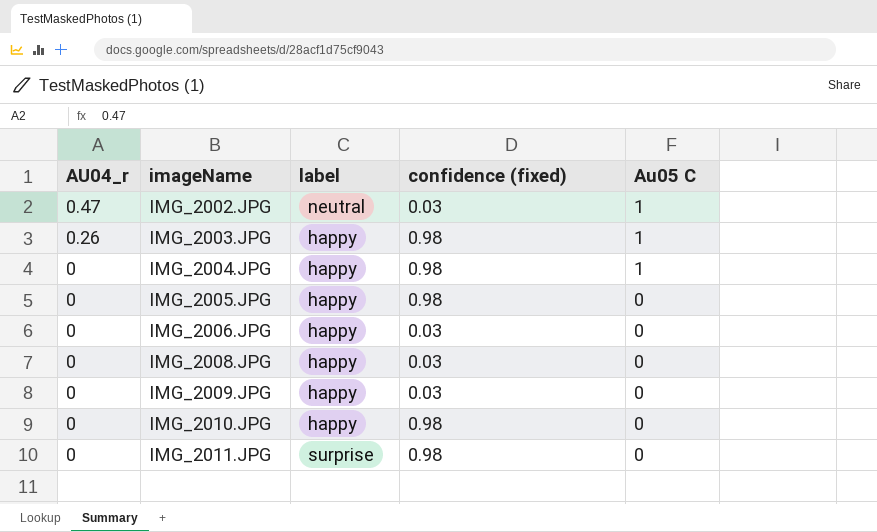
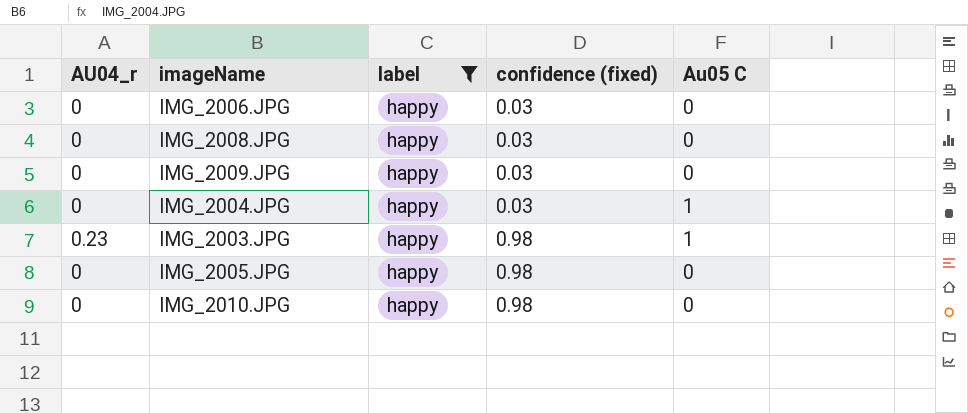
filter: none -> label = happy
row order: AU04_r descending -> confidence (fixed) ascending
IMG_2004.JPG | confidence (fixed): 0.98 -> 0.03
IMG_2003.JPG | AU04_r: 0.26 -> 0.23

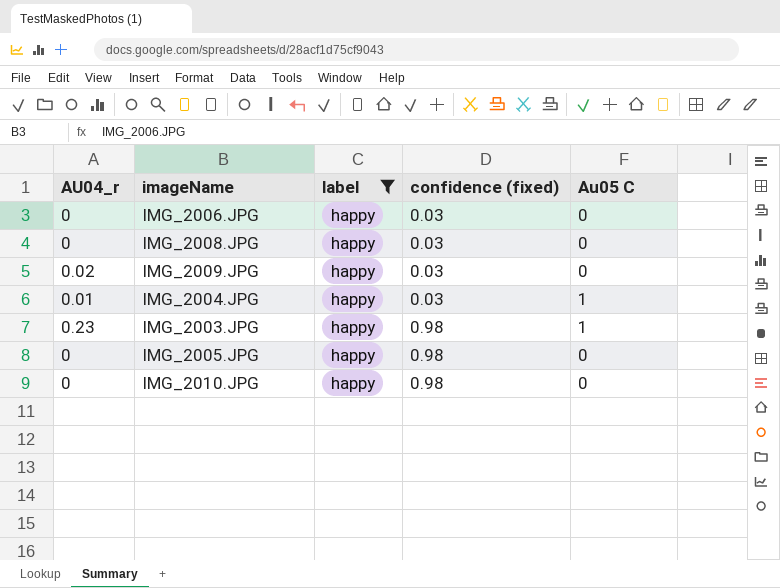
IMG_2009.JPG | AU04_r: 0 -> 0.02
IMG_2004.JPG | AU04_r: 0 -> 0.01

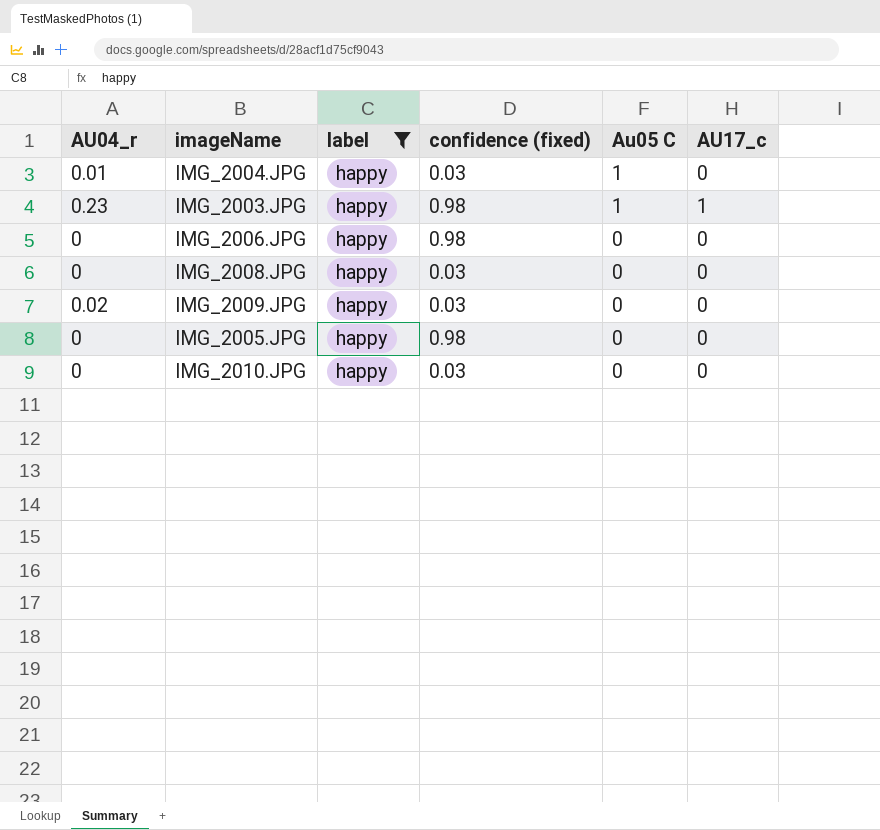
row order: confidence (fixed) ascending -> Au05 C descending
column AU17_c | position: none -> 6
IMG_2006.JPG | confidence (fixed): 0.03 -> 0.98
IMG_2010.JPG | confidence (fixed): 0.98 -> 0.03

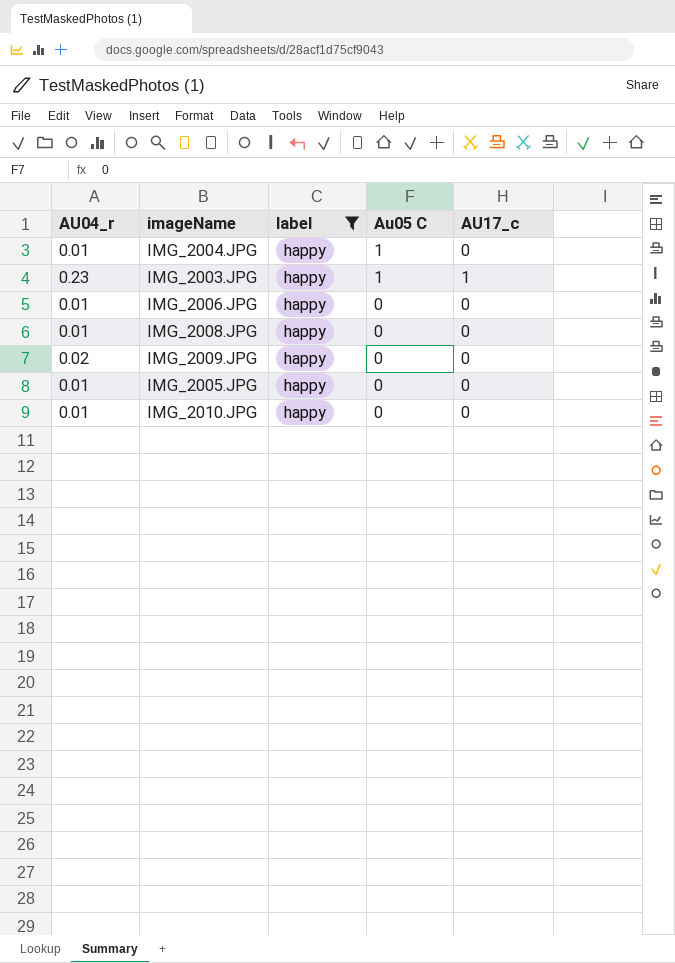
column confidence (fixed) | position: 4 -> none
IMG_2006.JPG | AU04_r: 0 -> 0.01
IMG_2008.JPG | AU04_r: 0 -> 0.01
IMG_2005.JPG | AU04_r: 0 -> 0.01
IMG_2010.JPG | AU04_r: 0 -> 0.01

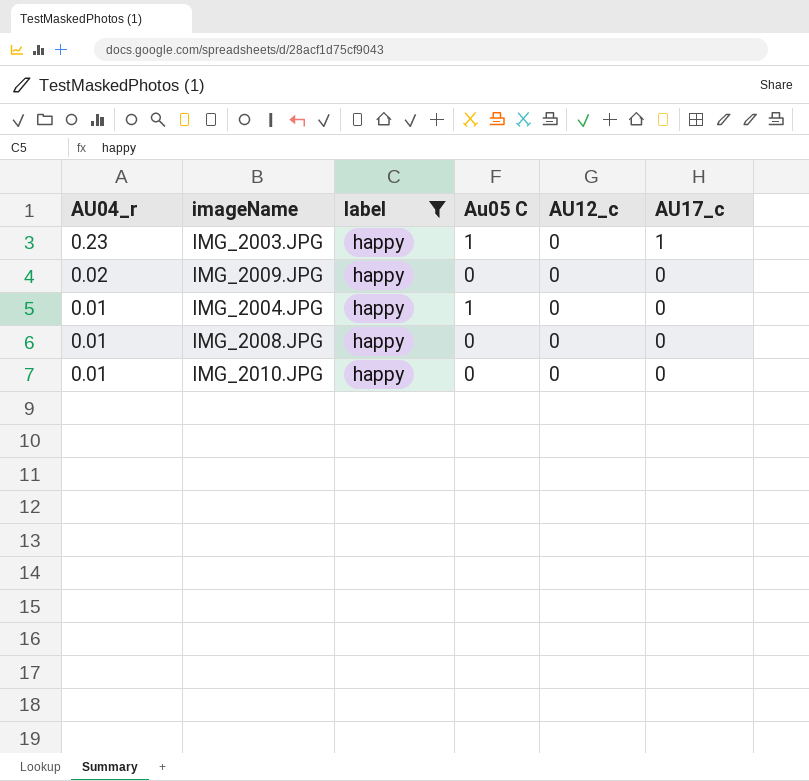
row order: Au05 C descending -> AU04_r descending
column AU12_c | position: none -> 5
row IMG_2006.JPG: 0.01 | happy | 0 | 0 -> none
row IMG_2005.JPG: 0.01 | happy | 0 | 0 -> none

